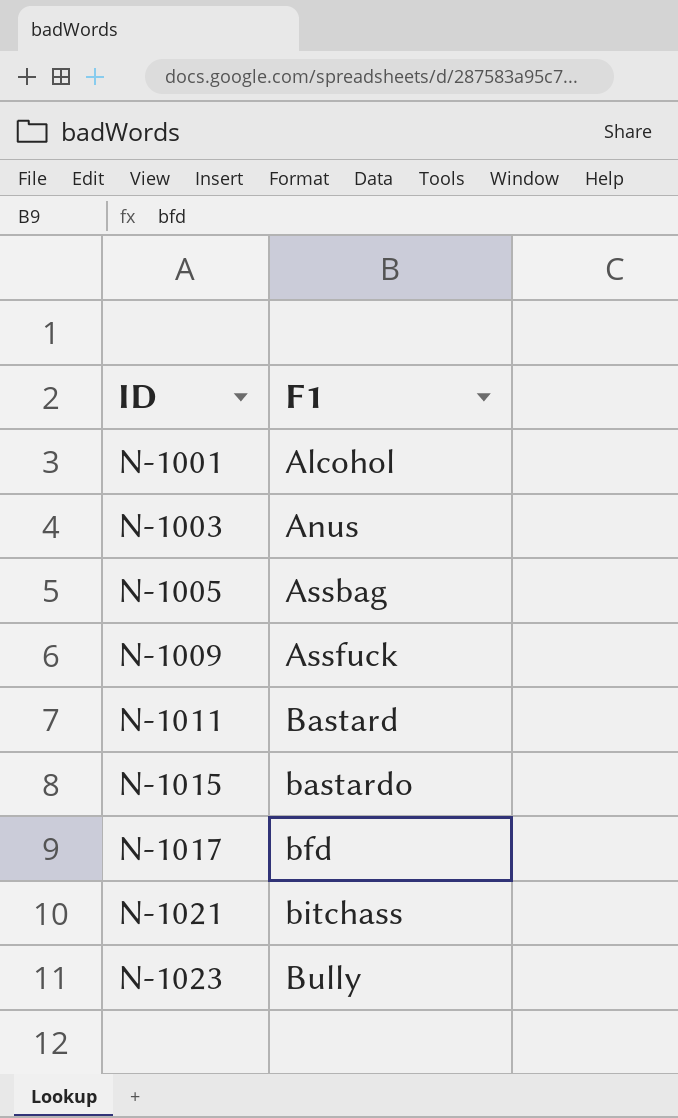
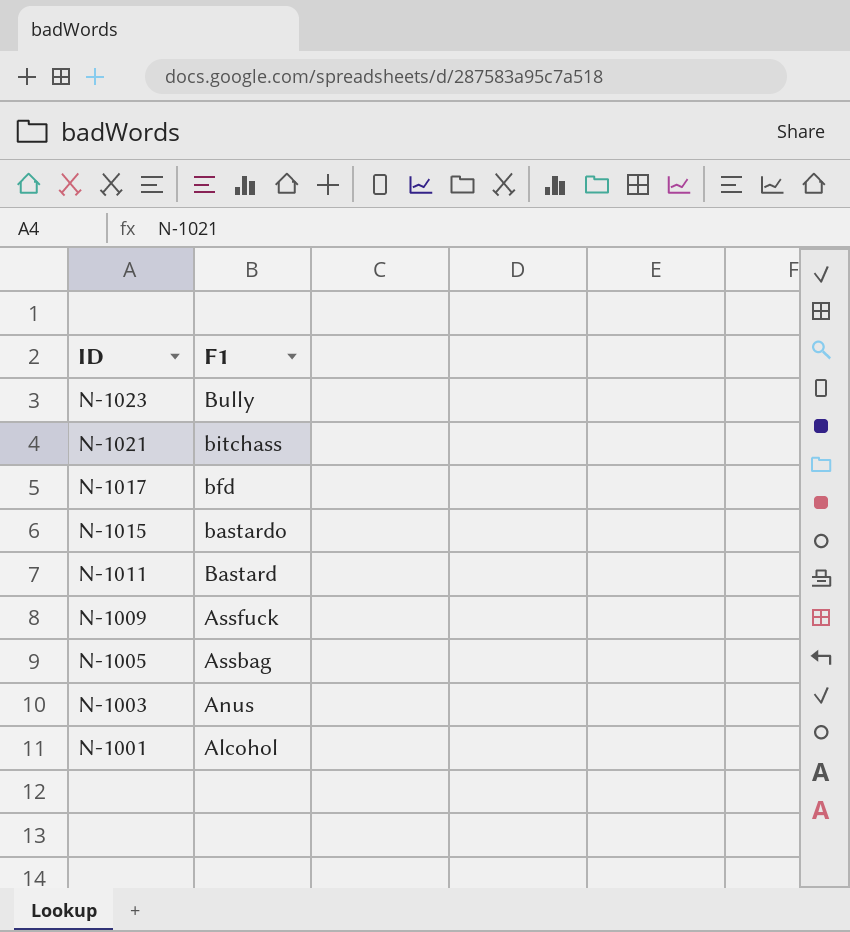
row order: ID ascending -> ID descending

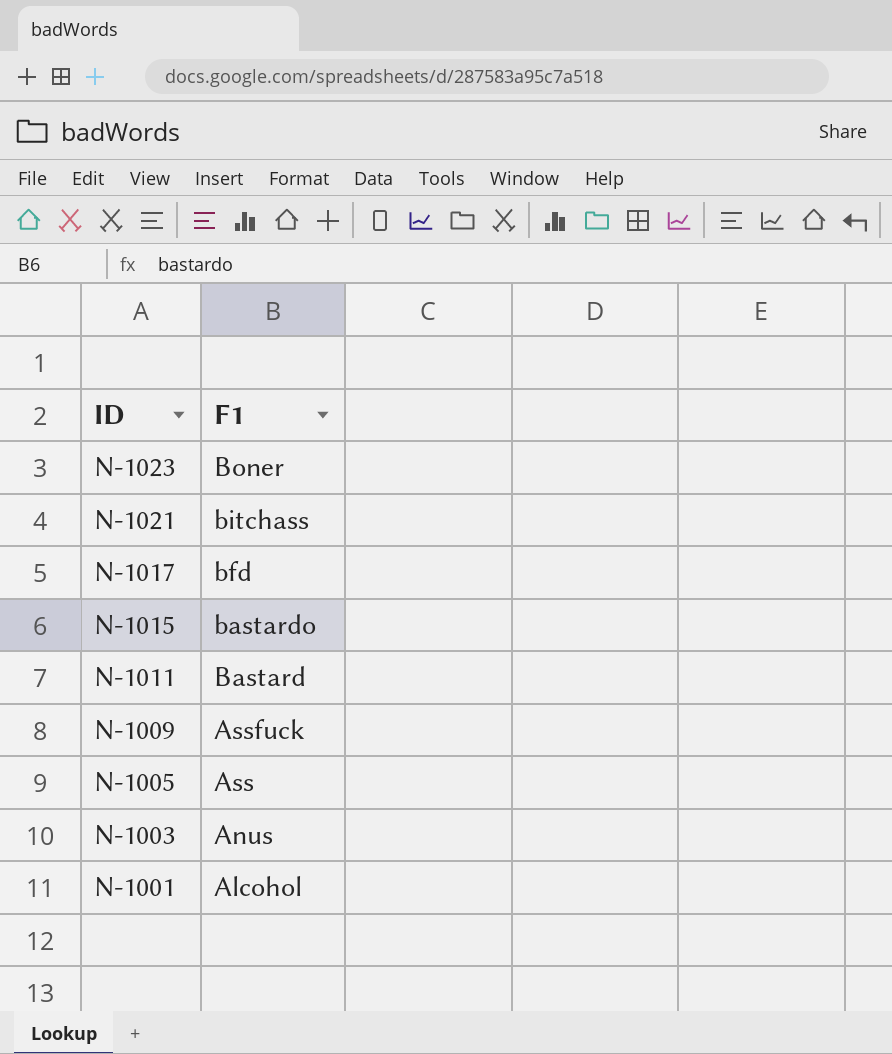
N-1023 | F1: Bully -> Boner
N-1005 | F1: Assbag -> Ass

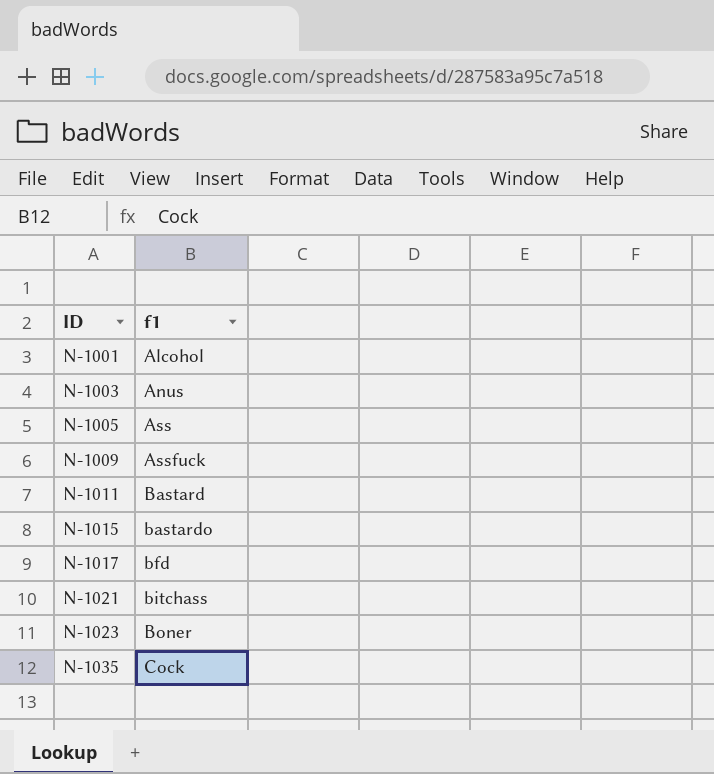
row order: ID descending -> ID ascending
column name: F1 -> f1
row N-1035: none -> Cock

